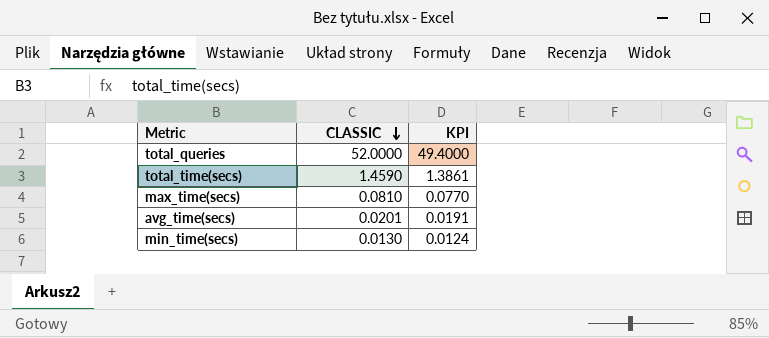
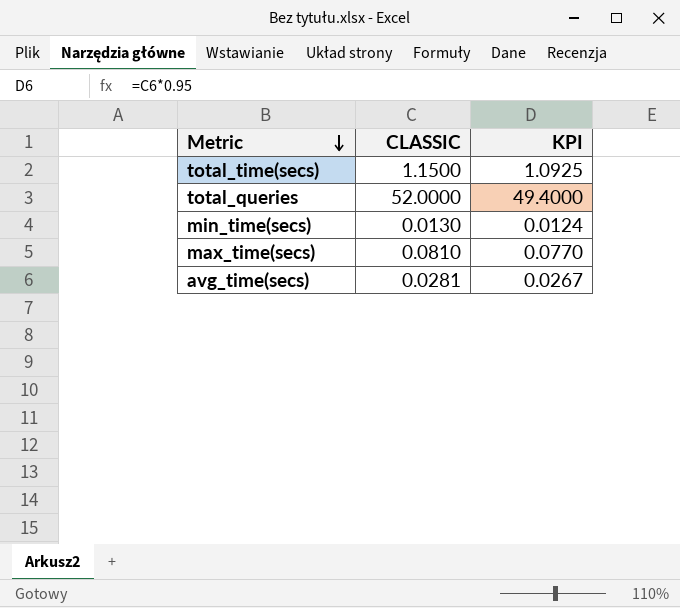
row order: CLASSIC descending -> Metric descending
total_time(secs) | CLASSIC: 1.4590 -> 1.1500
total_time(secs) | KPI: 1.3861 -> 1.0925
avg_time(secs) | CLASSIC: 0.0201 -> 0.0281
avg_time(secs) | KPI: 0.0191 -> 0.0267

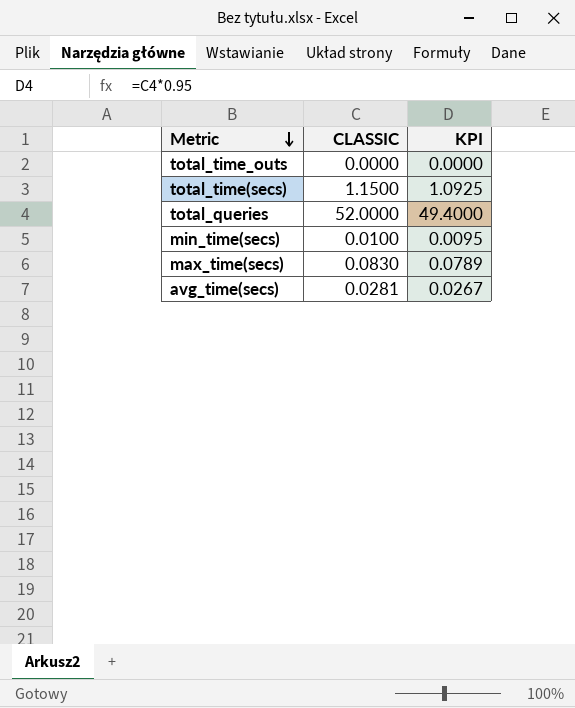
row total_time_outs: none -> 0.0000 | 0.0000
min_time(secs) | CLASSIC: 0.0130 -> 0.0100
min_time(secs) | KPI: 0.0124 -> 0.0095
max_time(secs) | CLASSIC: 0.0810 -> 0.0830
max_time(secs) | KPI: 0.0770 -> 0.0789

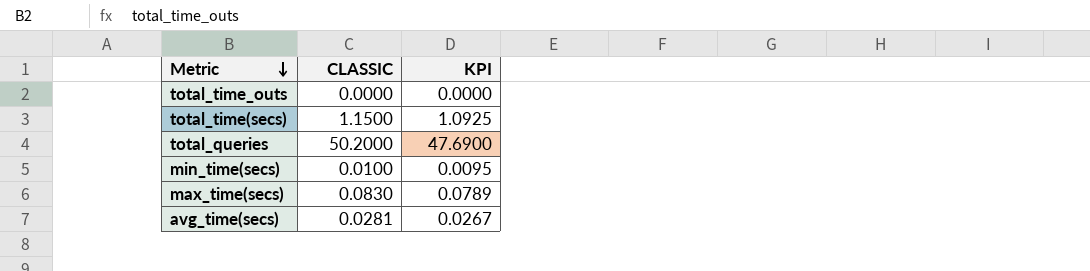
total_queries | CLASSIC: 52.0000 -> 50.2000
total_queries | KPI: 49.4000 -> 47.6900

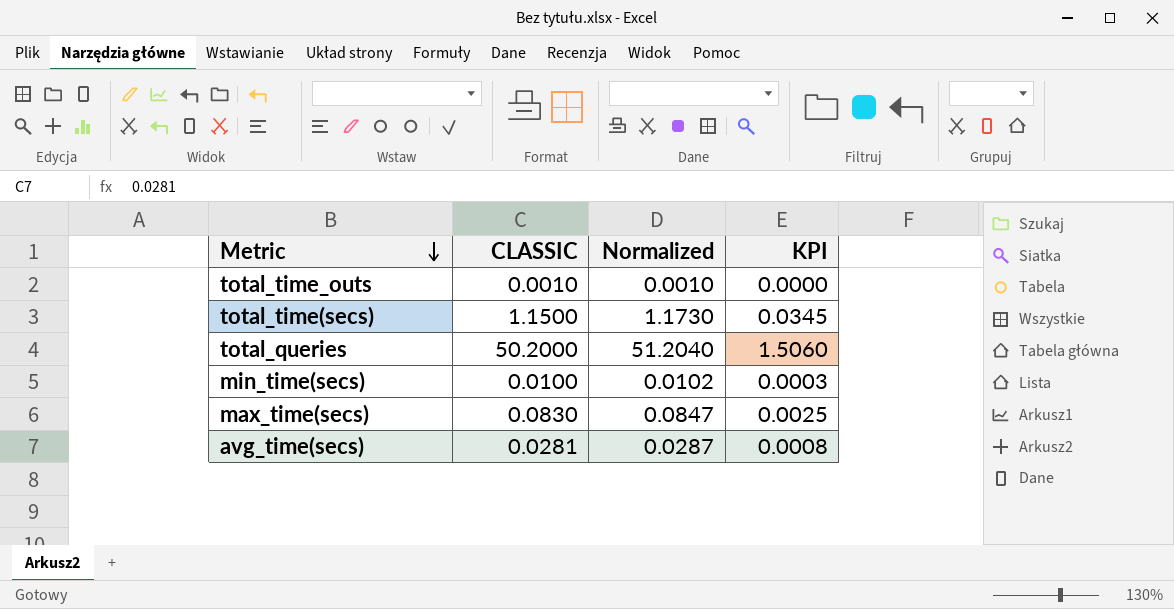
column Normalized | formula: none -> [CLASSIC] * 1.02
column KPI | formula: [CLASSIC] * 0.95 -> [CLASSIC] * 0.03
total_time_outs | CLASSIC: 0.0000 -> 0.0010

